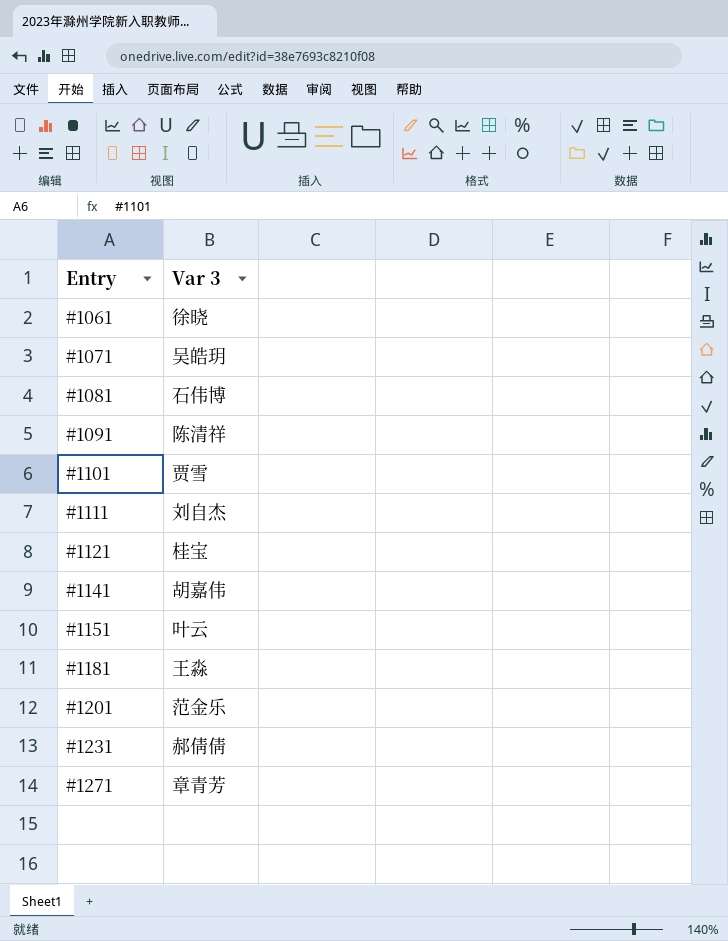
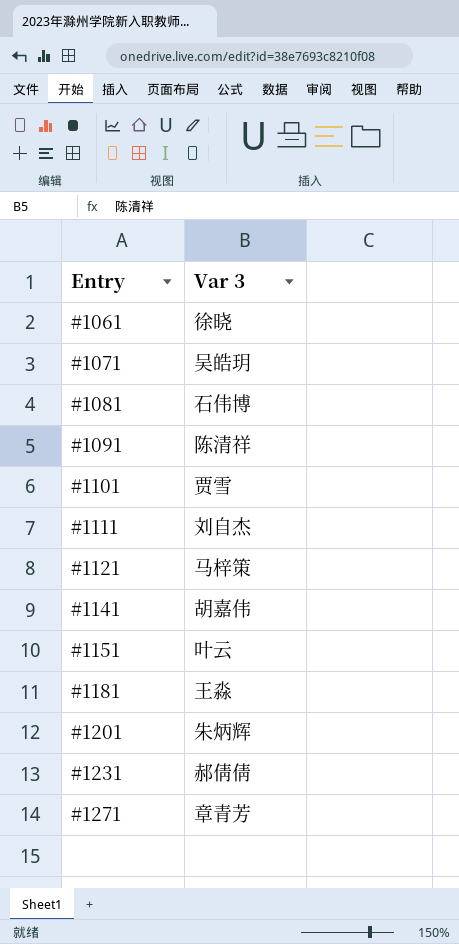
#1121 | Var 3: 桂宝 -> 马梓策
#1201 | Var 3: 范金乐 -> 朱炳辉

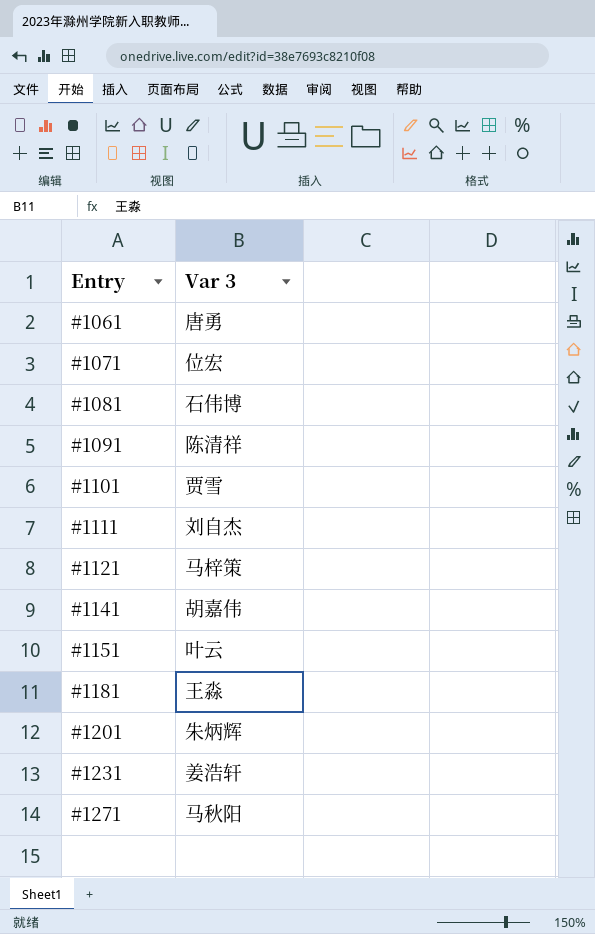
#1061 | Var 3: 徐晓 -> 唐勇
#1071 | Var 3: 吴皓玥 -> 位宏
#1231 | Var 3: 郝倩倩 -> 姜浩轩
#1271 | Var 3: 章青芳 -> 马秋阳

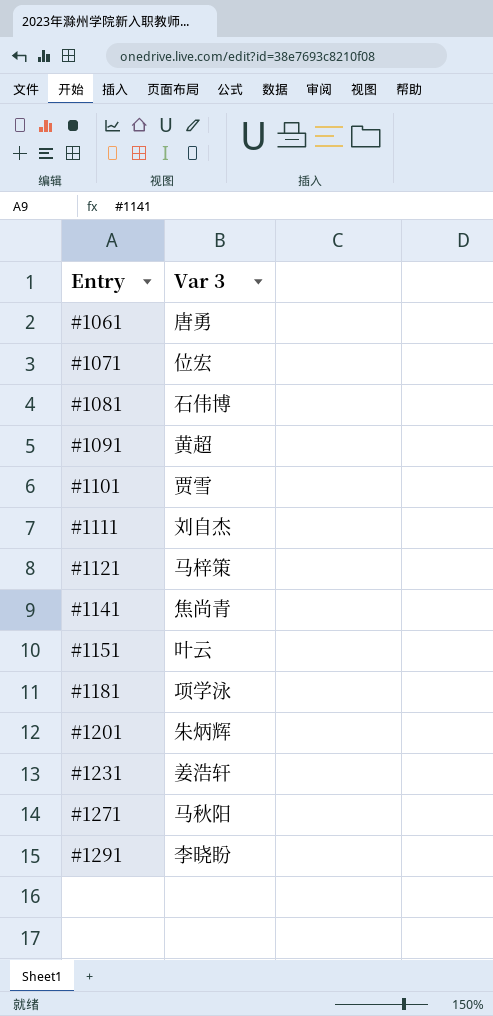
#1091 | Var 3: 陈清祥 -> 黄超
#1141 | Var 3: 胡嘉伟 -> 焦尚青
#1181 | Var 3: 王淼 -> 项学泳
row #1291: none -> 李晓盼

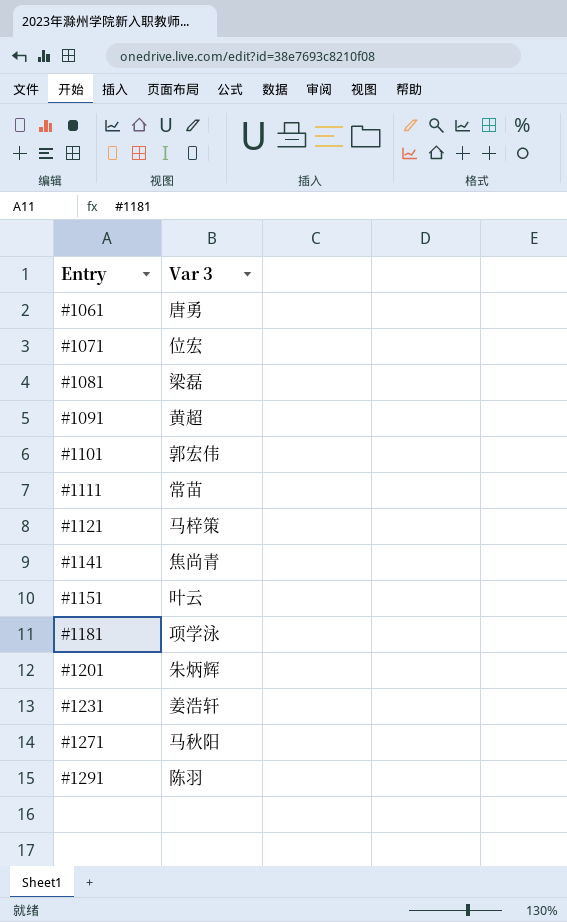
#1081 | Var 3: 石伟博 -> 梁磊
#1101 | Var 3: 贾雪 -> 郭宏伟
#1111 | Var 3: 刘自杰 -> 常苗
#1291 | Var 3: 李晓盼 -> 陈羽

